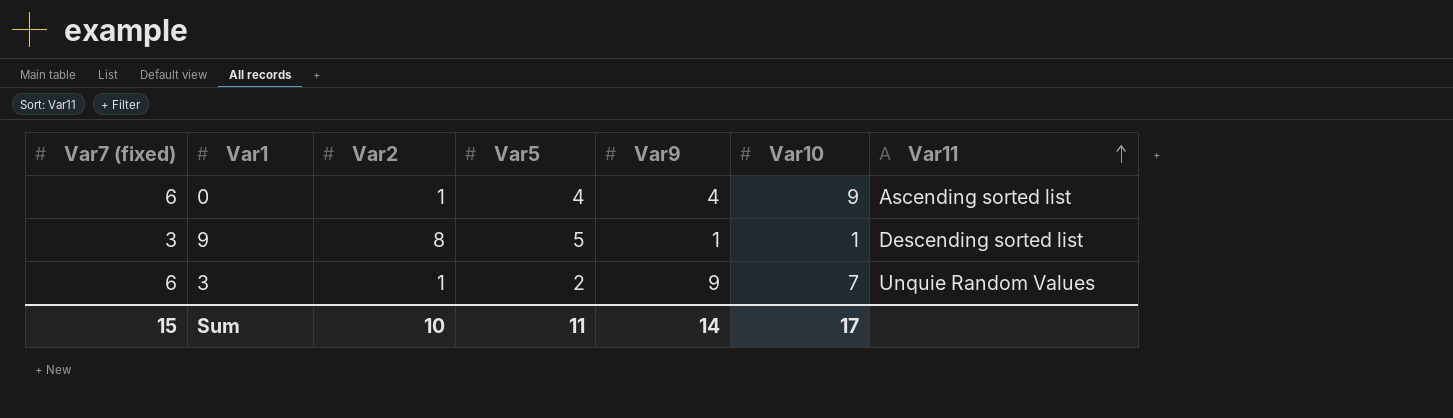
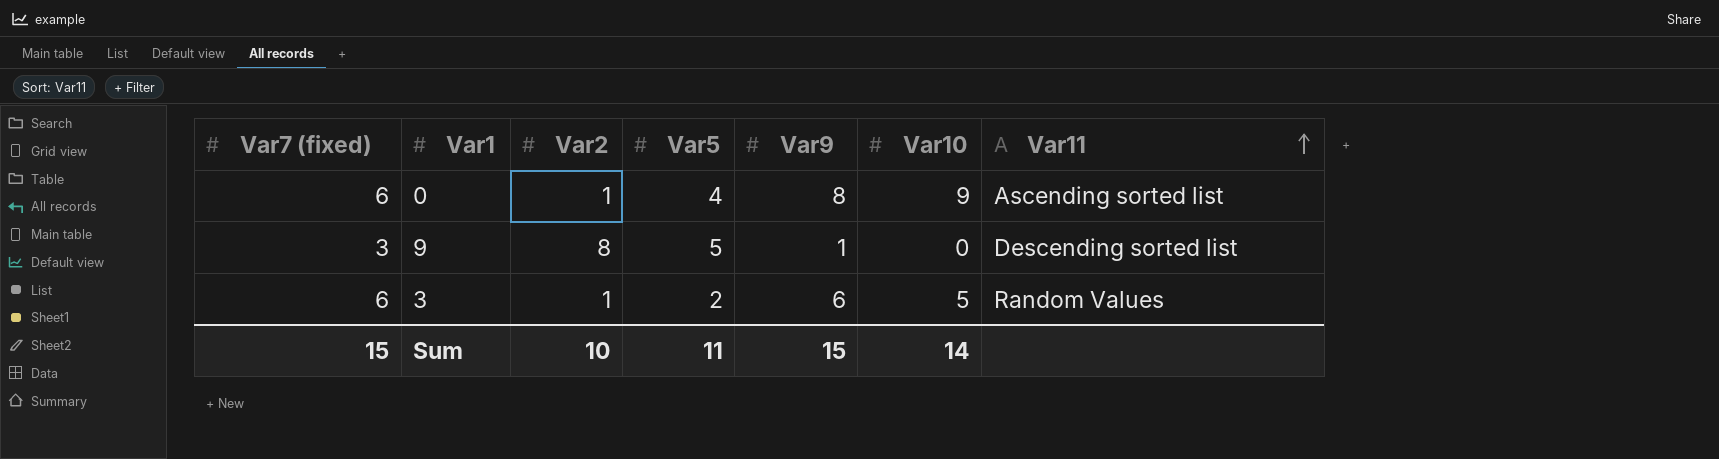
0 | Var9: 4 -> 8
9 | Var10: 1 -> 0
3 | Var9: 9 -> 6
3 | Var10: 7 -> 5
3 | Var11: Unquie Random Values -> Random Values
Sum | Var9: 14 -> 15
Sum | Var10: 17 -> 14

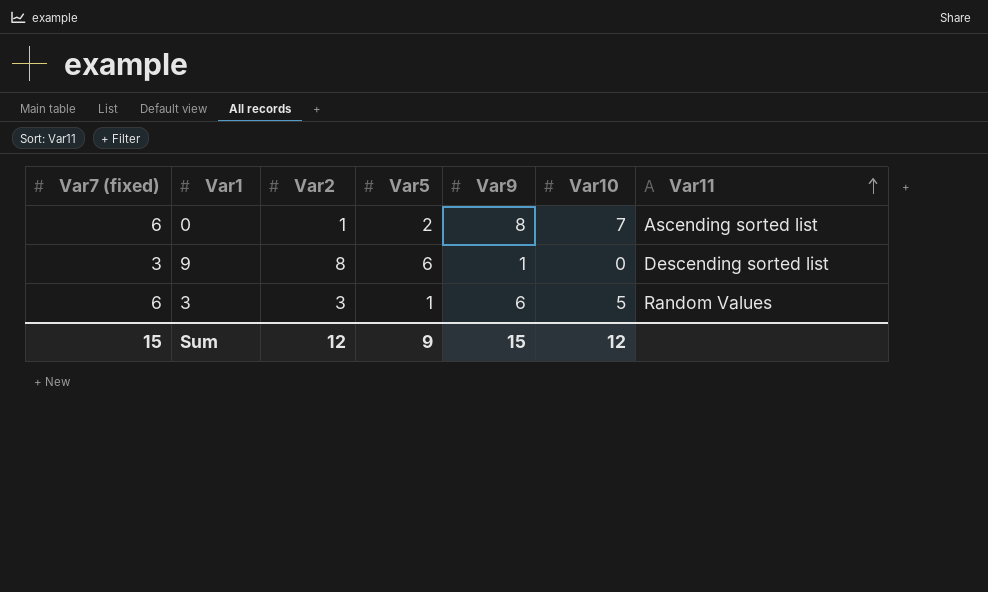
0 | Var5: 4 -> 2
0 | Var10: 9 -> 7
9 | Var5: 5 -> 6
3 | Var2: 1 -> 3
3 | Var5: 2 -> 1
Sum | Var2: 10 -> 12
Sum | Var5: 11 -> 9
Sum | Var10: 14 -> 12

